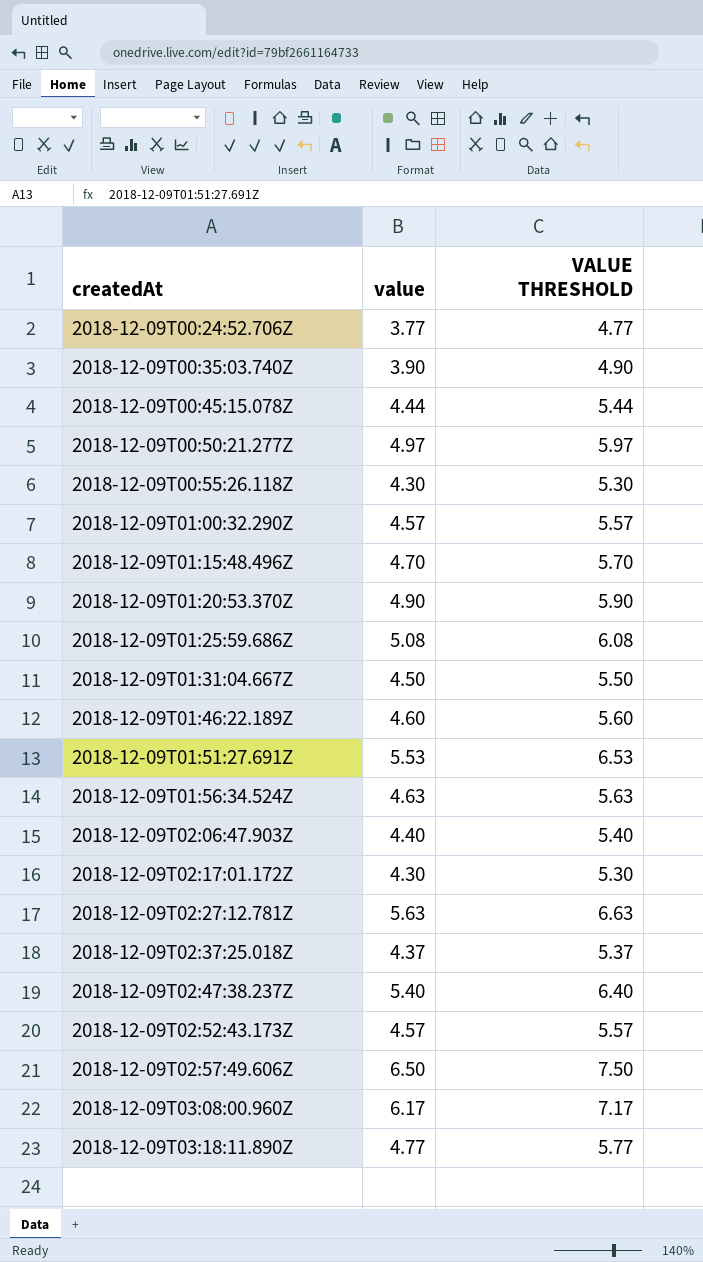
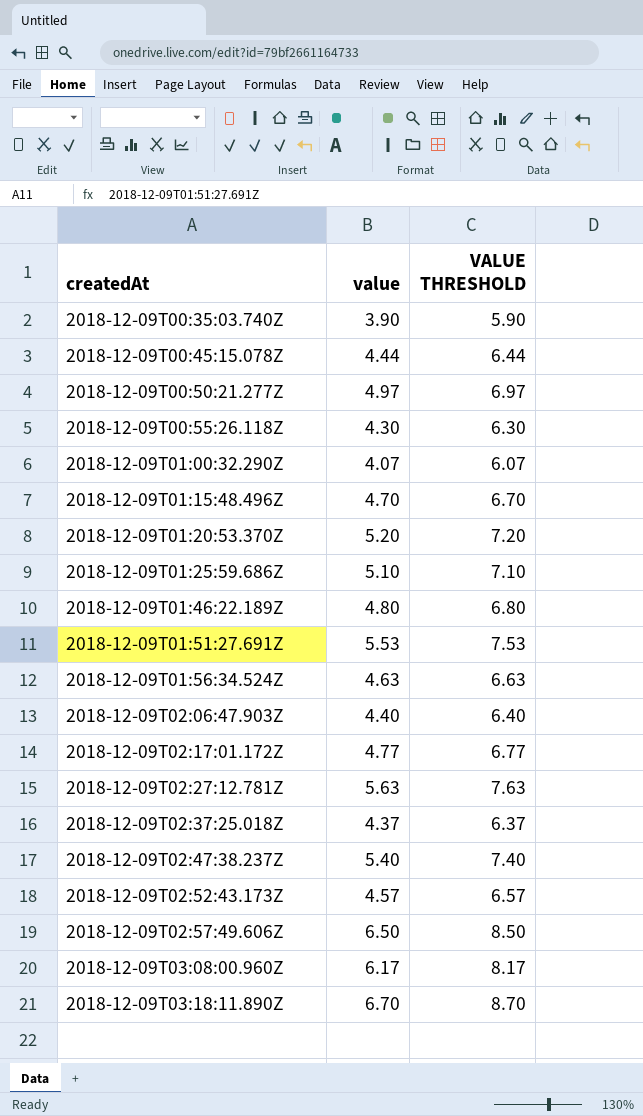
column VALUE THRESHOLD | formula: [value] + 1 -> [value] + 2
row 2018-12-09T00:24:52.706Z: 3.77 | 4.77 -> none
row 2018-12-09T01:31:04.667Z: 4.50 | 5.50 -> none
2018-12-09T01:00:32.290Z | value: 4.57 -> 4.07
2018-12-09T01:20:53.370Z | value: 4.90 -> 5.20
2018-12-09T01:25:59.686Z | value: 5.08 -> 5.10
2018-12-09T01:46:22.189Z | value: 4.60 -> 4.80
2018-12-09T02:17:01.172Z | value: 4.30 -> 4.77
2018-12-09T03:18:11.890Z | value: 4.77 -> 6.70

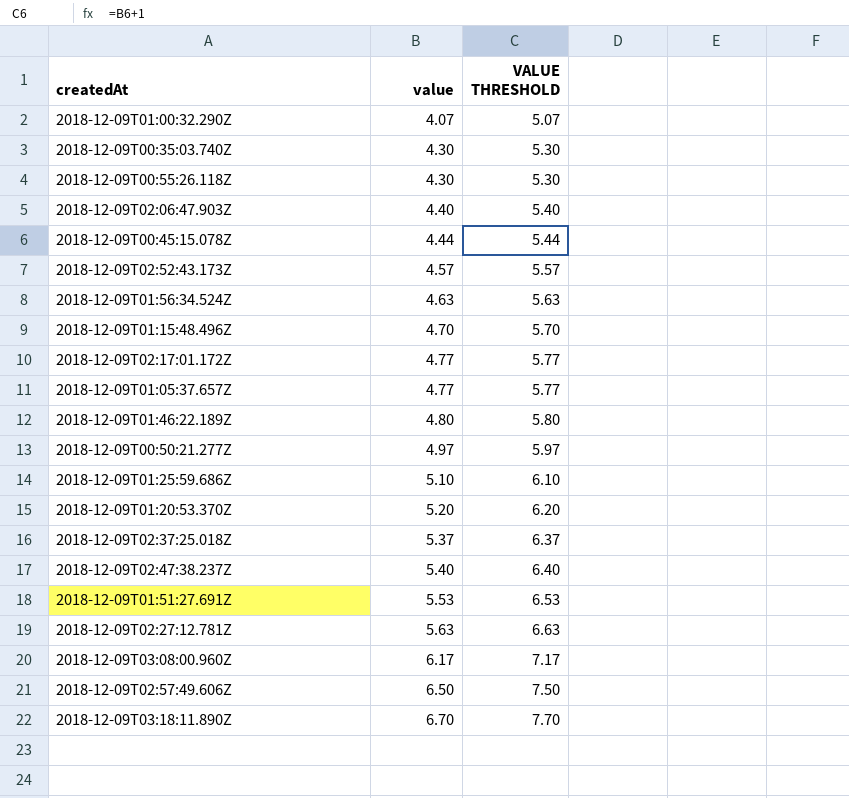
row order: createdAt ascending -> value ascending
column VALUE THRESHOLD | formula: [value] + 2 -> [value] + 1
2018-12-09T00:35:03.740Z | value: 3.90 -> 4.30
row 2018-12-09T01:05:37.657Z: none -> 4.77 | 5.77
2018-12-09T02:37:25.018Z | value: 4.37 -> 5.37

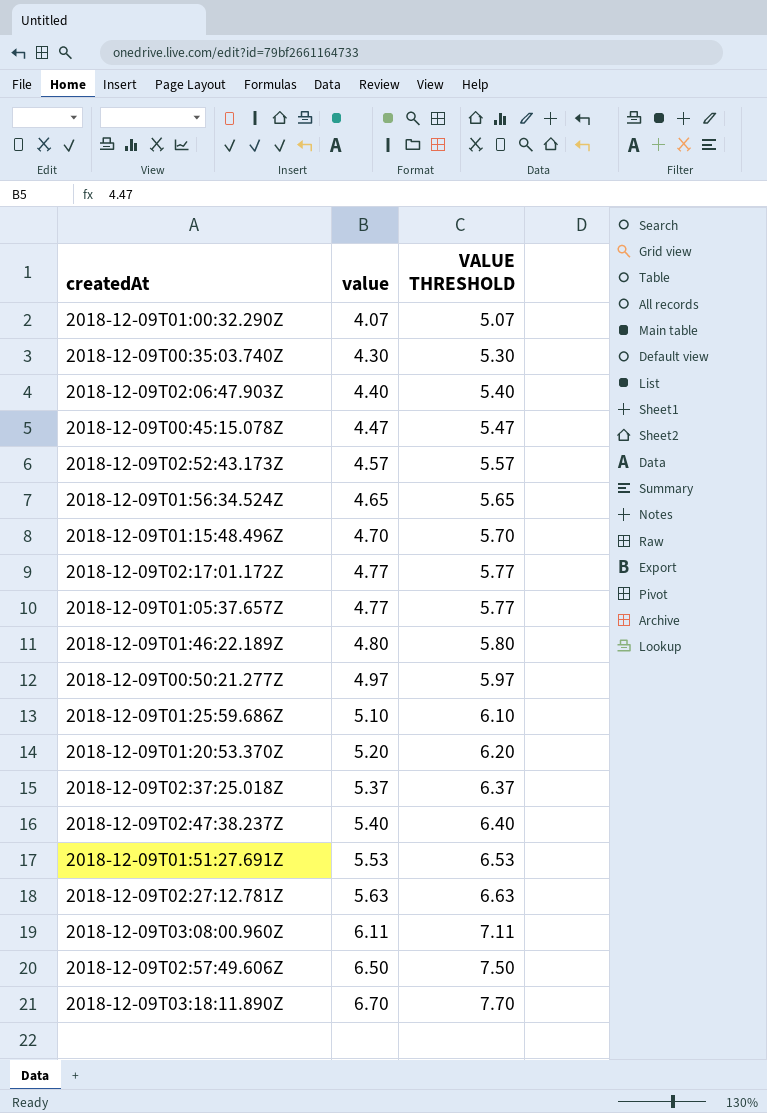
row 2018-12-09T00:55:26.118Z: 4.30 | 5.30 -> none
2018-12-09T00:45:15.078Z | value: 4.44 -> 4.47
2018-12-09T00:45:15.078Z | VALUE THRESHOLD: 5.44 -> 5.47
2018-12-09T01:56:34.524Z | value: 4.63 -> 4.65
2018-12-09T01:56:34.524Z | VALUE THRESHOLD: 5.63 -> 5.65
2018-12-09T03:08:00.960Z | value: 6.17 -> 6.11
2018-12-09T03:08:00.960Z | VALUE THRESHOLD: 7.17 -> 7.11

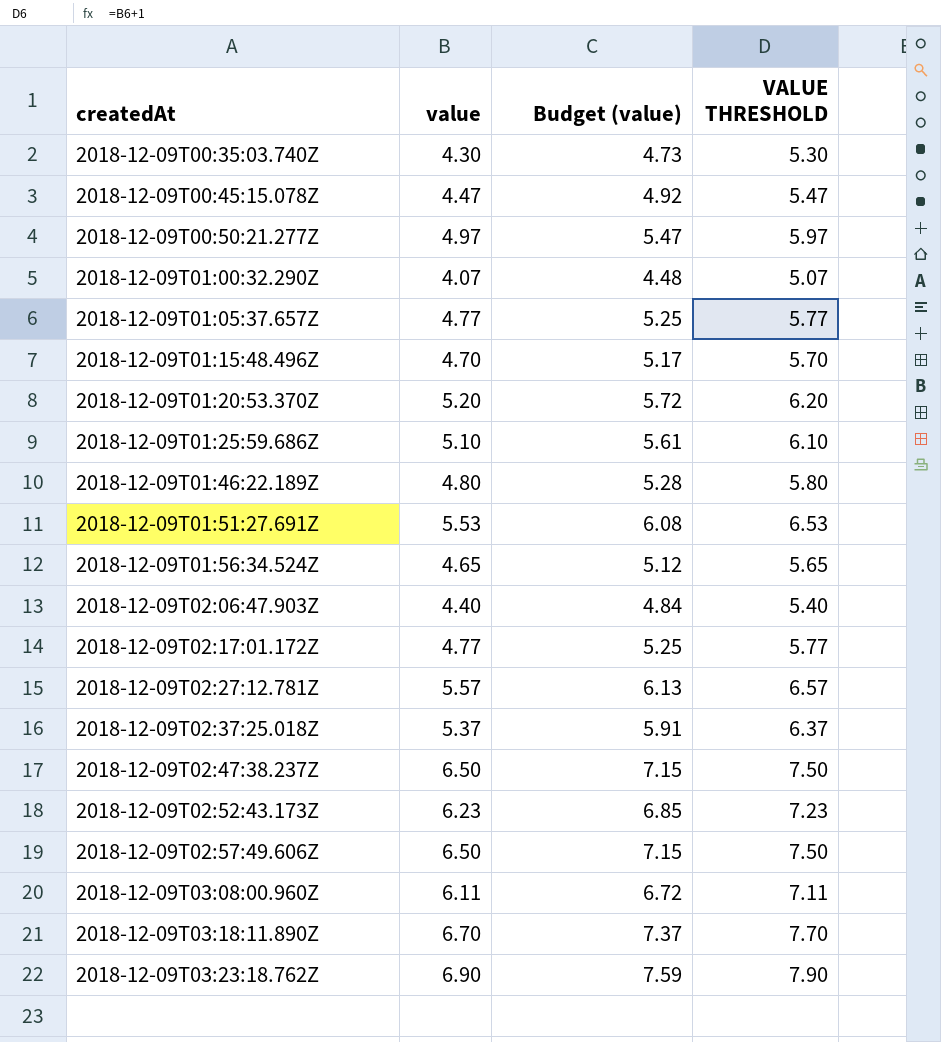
row order: value ascending -> createdAt ascending
column Budget (value) | formula: none -> [value] * 1.1
2018-12-09T02:27:12.781Z | value: 5.63 -> 5.57
2018-12-09T02:27:12.781Z | VALUE THRESHOLD: 6.63 -> 6.57
2018-12-09T02:47:38.237Z | value: 5.40 -> 6.50
2018-12-09T02:47:38.237Z | VALUE THRESHOLD: 6.40 -> 7.50
2018-12-09T02:52:43.173Z | value: 4.57 -> 6.23
2018-12-09T02:52:43.173Z | VALUE THRESHOLD: 5.57 -> 7.23
row 2018-12-09T03:23:18.762Z: none -> 6.90 | 7.59 | 7.90

